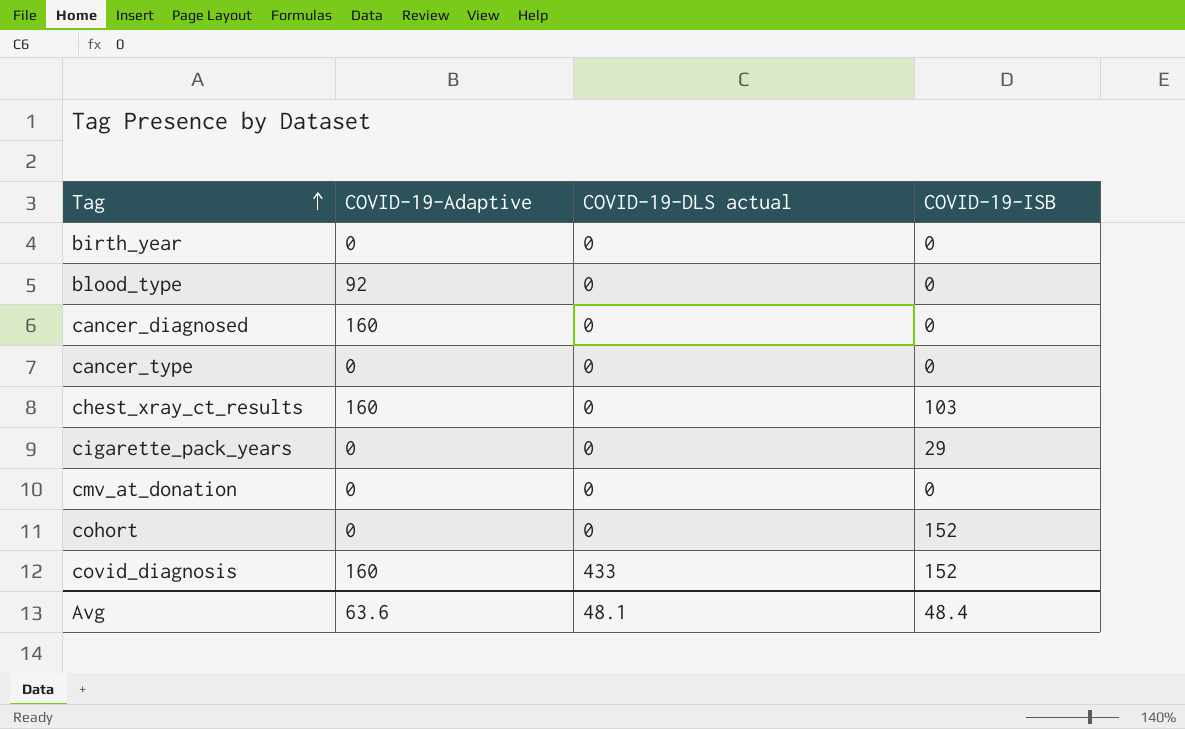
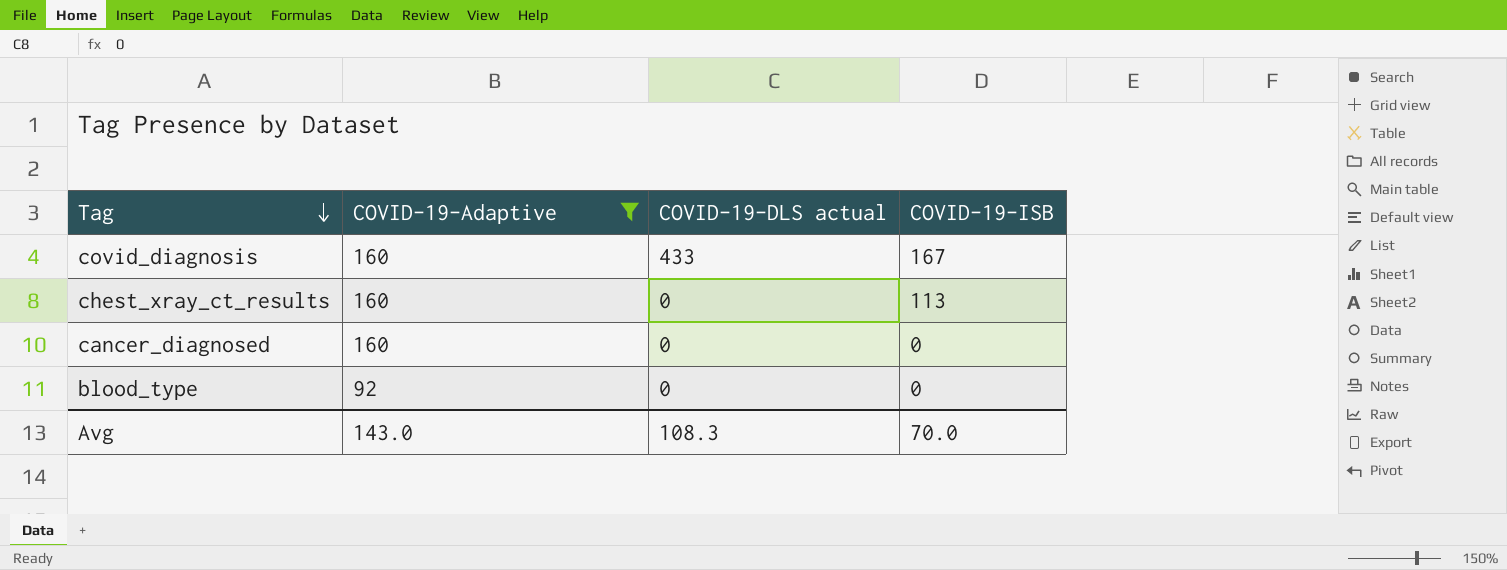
filter: none -> COVID-19-Adaptive != 0
row order: Tag ascending -> Tag descending
covid_diagnosis | COVID-19-ISB: 152 -> 167
chest_xray_ct_results | COVID-19-ISB: 103 -> 113
Avg | COVID-19-Adaptive: 63.6 -> 143.0
Avg | COVID-19-DLS actual: 48.1 -> 108.3
Avg | COVID-19-ISB: 48.4 -> 70.0

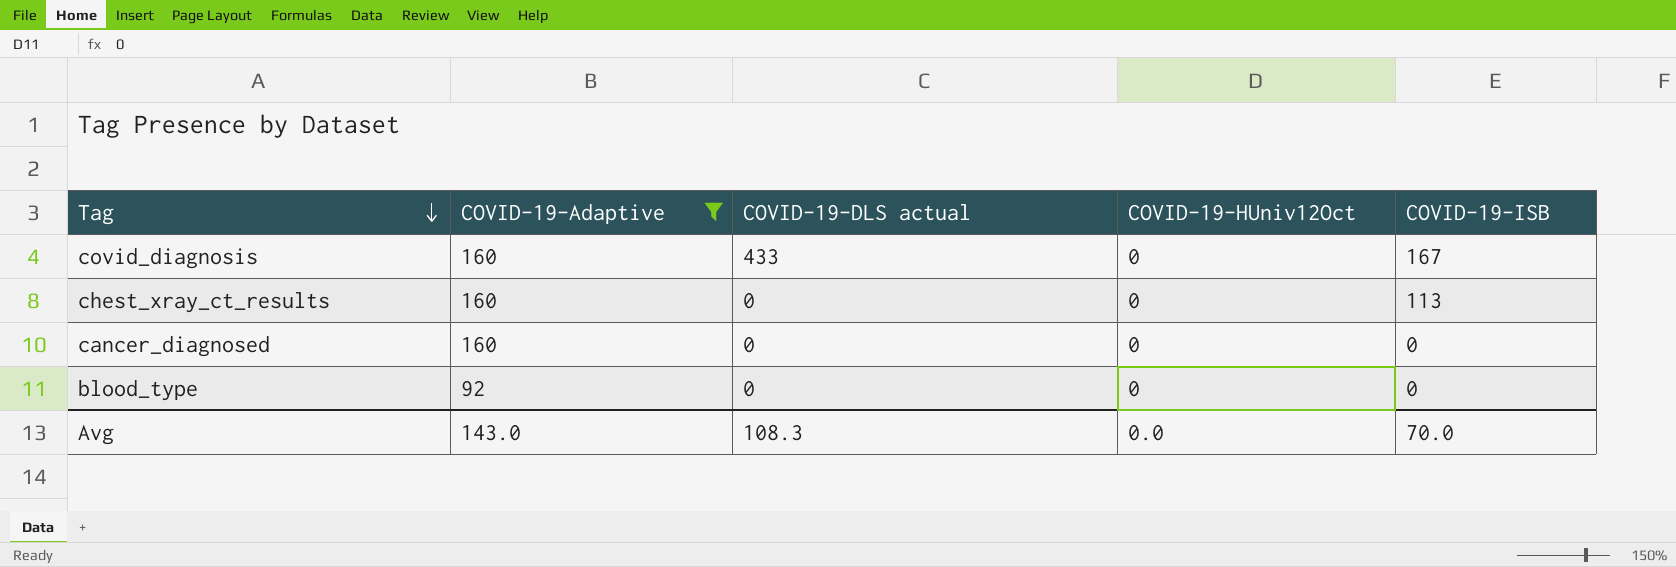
column COVID-19-HUniv12Oct | position: none -> 4

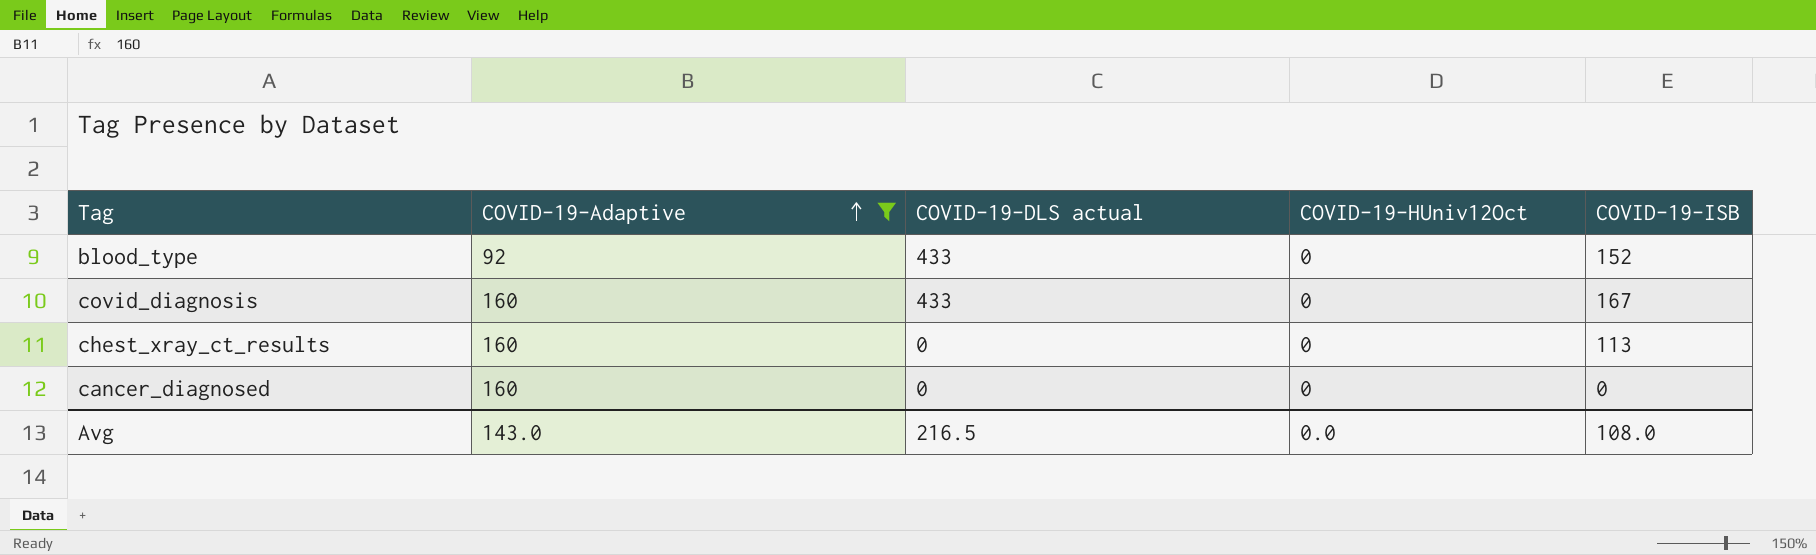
row order: Tag descending -> COVID-19-Adaptive ascending
blood_type | COVID-19-DLS actual: 0 -> 433
blood_type | COVID-19-ISB: 0 -> 152
Avg | COVID-19-DLS actual: 108.3 -> 216.5
Avg | COVID-19-ISB: 70.0 -> 108.0

